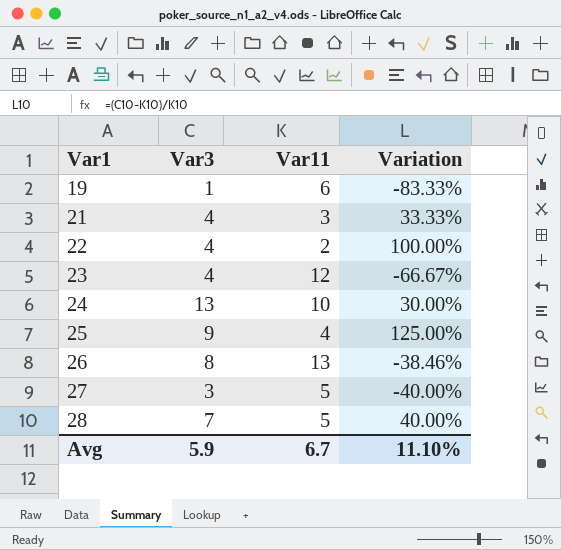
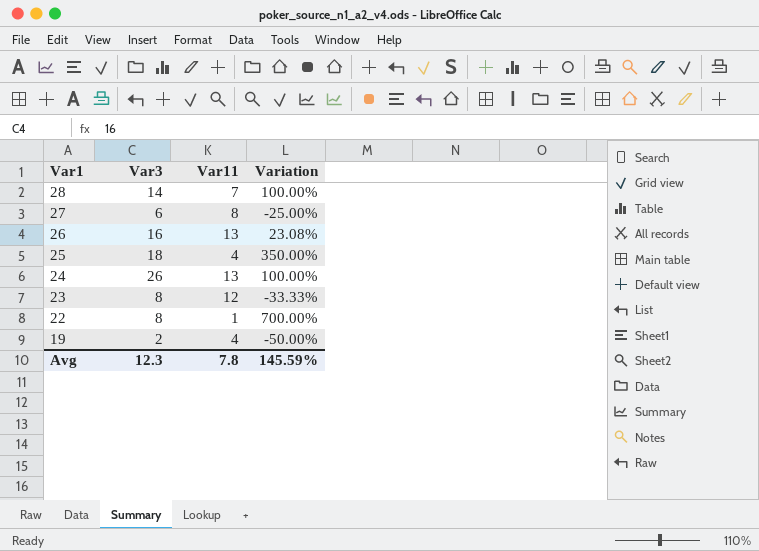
row order: Var1 ascending -> Var1 descending
row 21: 4 | 3 | 33.33% -> none
28 | Var3: 7 -> 14
28 | Var11: 5 -> 7
28 | Variation: 40.00% -> 100.00%
27 | Var3: 3 -> 6
27 | Var11: 5 -> 8
27 | Variation: -40.00% -> -25.00%
26 | Var3: 8 -> 16
26 | Variation: -38.46% -> 23.08%
25 | Var3: 9 -> 18
25 | Variation: 125.00% -> 350.00%
24 | Var3: 13 -> 26
24 | Var11: 10 -> 13
24 | Variation: 30.00% -> 100.00%
23 | Var3: 4 -> 8
23 | Variation: -66.67% -> -33.33%
22 | Var3: 4 -> 8
22 | Var11: 2 -> 1
22 | Variation: 100.00% -> 700.00%
19 | Var3: 1 -> 2
19 | Var11: 6 -> 4
19 | Variation: -83.33% -> -50.00%
Avg | Var3: 5.9 -> 12.3
Avg | Var11: 6.7 -> 7.8
Avg | Variation: 11.10% -> 145.59%

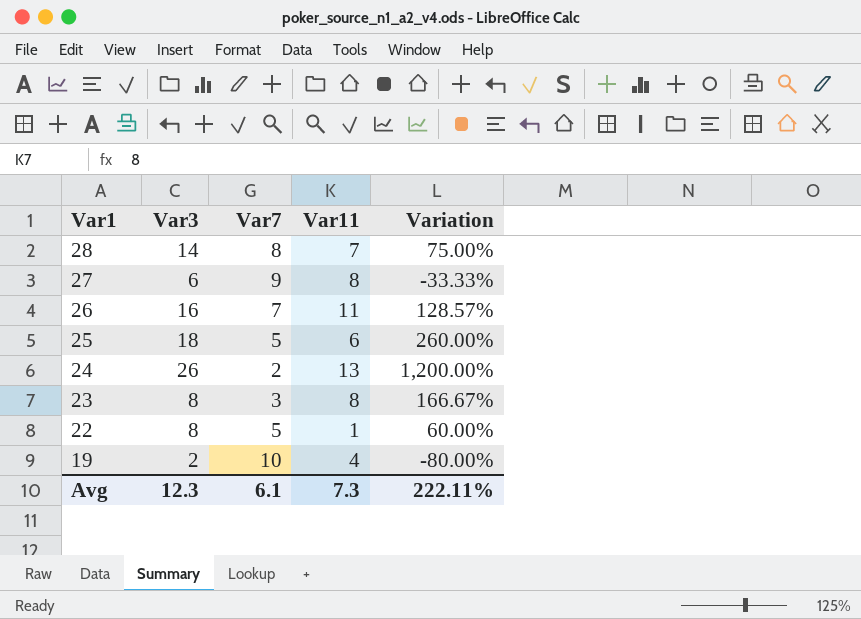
column Var7 | position: none -> 3
column Variation | formula: ([Var3] - [Var11]) / [Var11] -> ([Var3] - [Var7]) / [Var7]
26 | Var11: 13 -> 11
25 | Var11: 4 -> 6
23 | Var11: 12 -> 8
Avg | Var11: 7.8 -> 7.3
Avg | Variation: 145.59% -> 222.11%

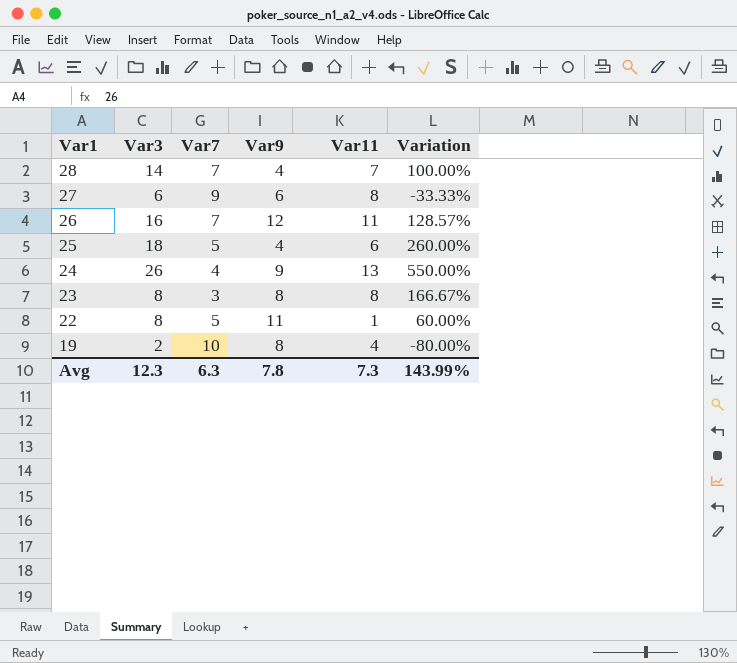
column Var9 | position: none -> 4
28 | Var7: 8 -> 7
28 | Variation: 75.00% -> 100.00%
24 | Var7: 2 -> 4
24 | Variation: 1,200.00% -> 550.00%
Avg | Var7: 6.1 -> 6.3
Avg | Variation: 222.11% -> 143.99%

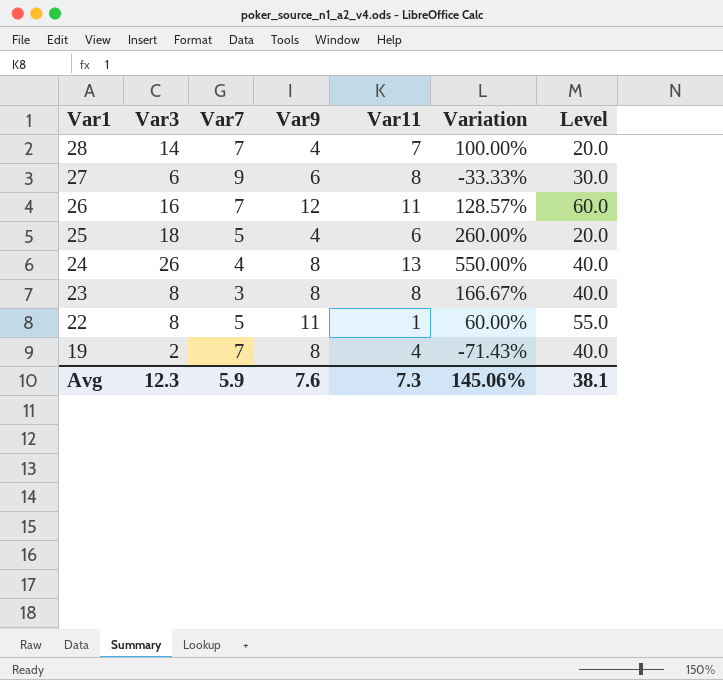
column Level | formula: none -> [Var9] * 5
24 | Var9: 9 -> 8
19 | Var7: 10 -> 7
19 | Variation: -80.00% -> -71.43%
Avg | Var7: 6.3 -> 5.9
Avg | Var9: 7.8 -> 7.6
Avg | Variation: 143.99% -> 145.06%

